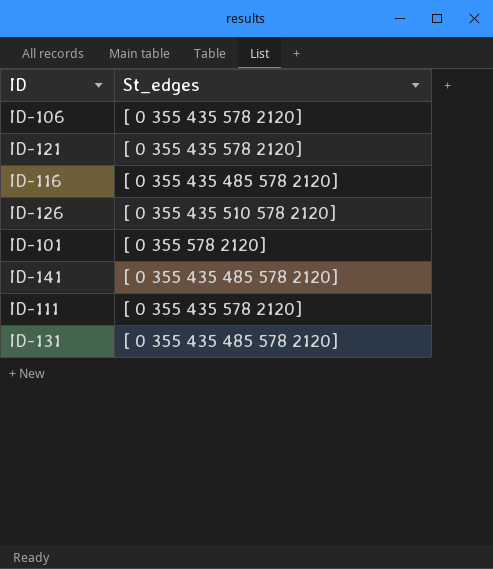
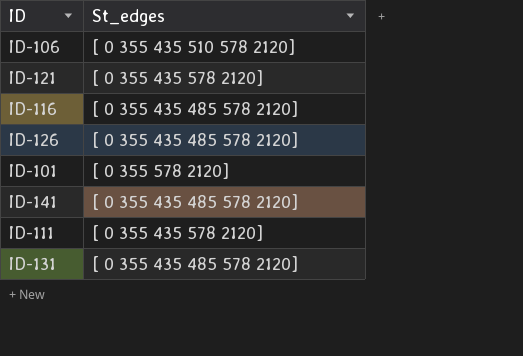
ID-106 | St_edges: [ 0 355 435 578 2120] -> [ 0 355 435 510 578 2120]
ID-126 | St_edges: [ 0 355 435 510 578 2120] -> [ 0 355 435 485 578 2120]

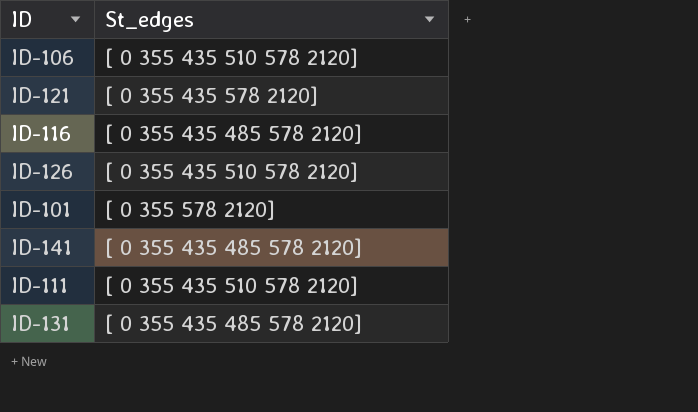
ID-126 | St_edges: [ 0 355 435 485 578 2120] -> [ 0 355 435 510 578 2120]
ID-111 | St_edges: [ 0 355 435 578 2120] -> [ 0 355 435 510 578 2120]

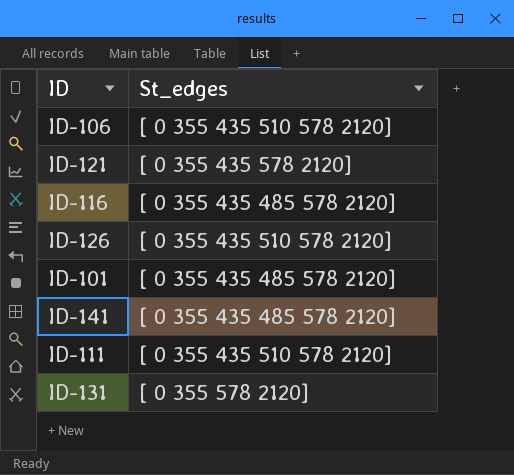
ID-101 | St_edges: [ 0 355 578 2120] -> [ 0 355 435 485 578 2120]
ID-131 | St_edges: [ 0 355 435 485 578 2120] -> [ 0 355 578 2120]

